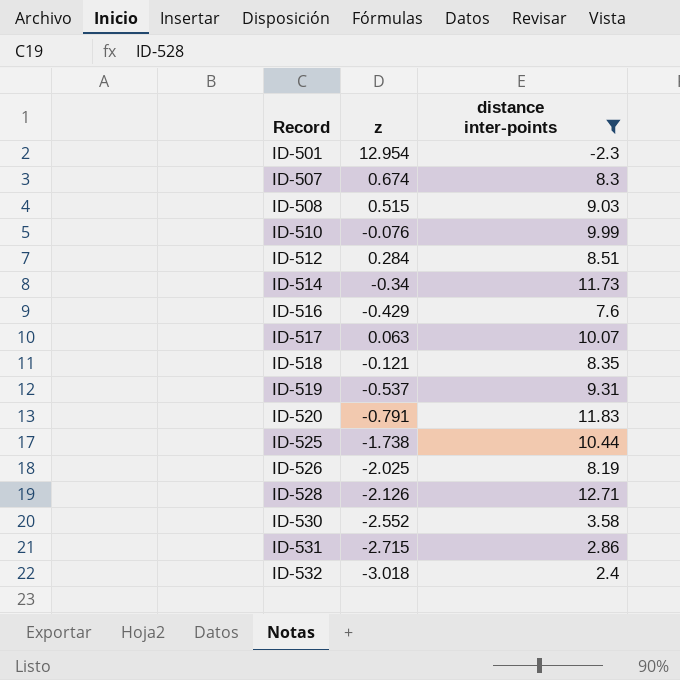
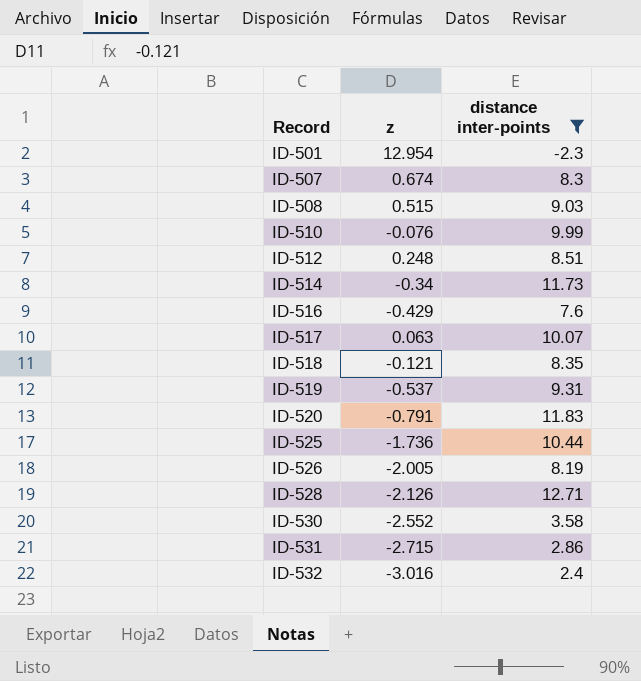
ID-512 | z: 0.284 -> 0.248
ID-525 | z: -1.738 -> -1.736
ID-526 | z: -2.025 -> -2.005
ID-532 | z: -3.018 -> -3.016

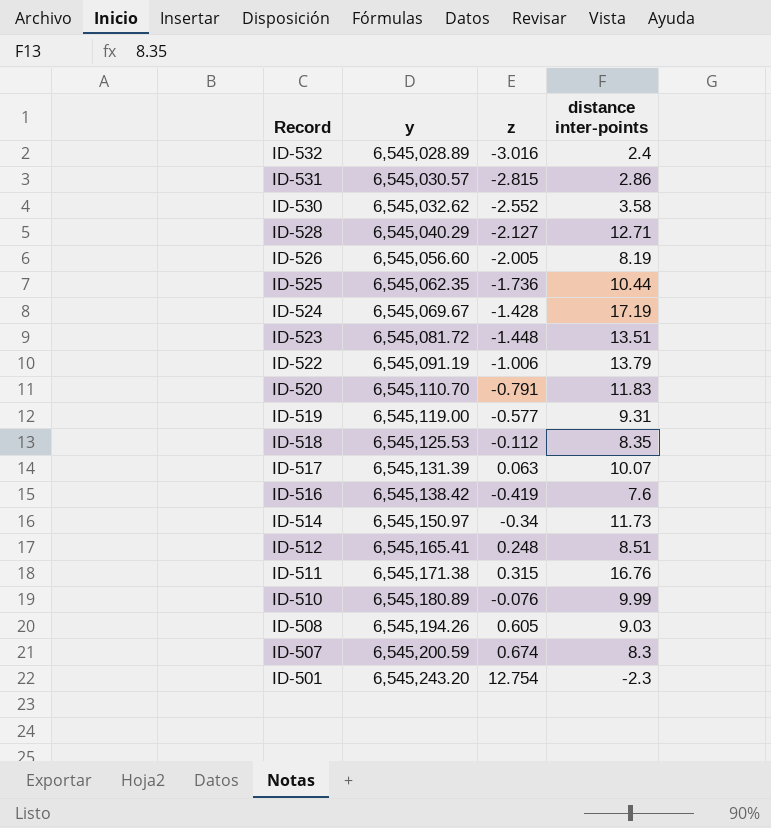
filter: distance inter-points <= 12.71 -> none
row order: Record ascending -> Record descending
column y | position: none -> 2
ID-531 | z: -2.715 -> -2.815
ID-528 | z: -2.126 -> -2.127
ID-519 | z: -0.537 -> -0.577
ID-518 | z: -0.121 -> -0.112
ID-516 | z: -0.429 -> -0.419
ID-508 | z: 0.515 -> 0.605
ID-501 | z: 12.954 -> 12.754

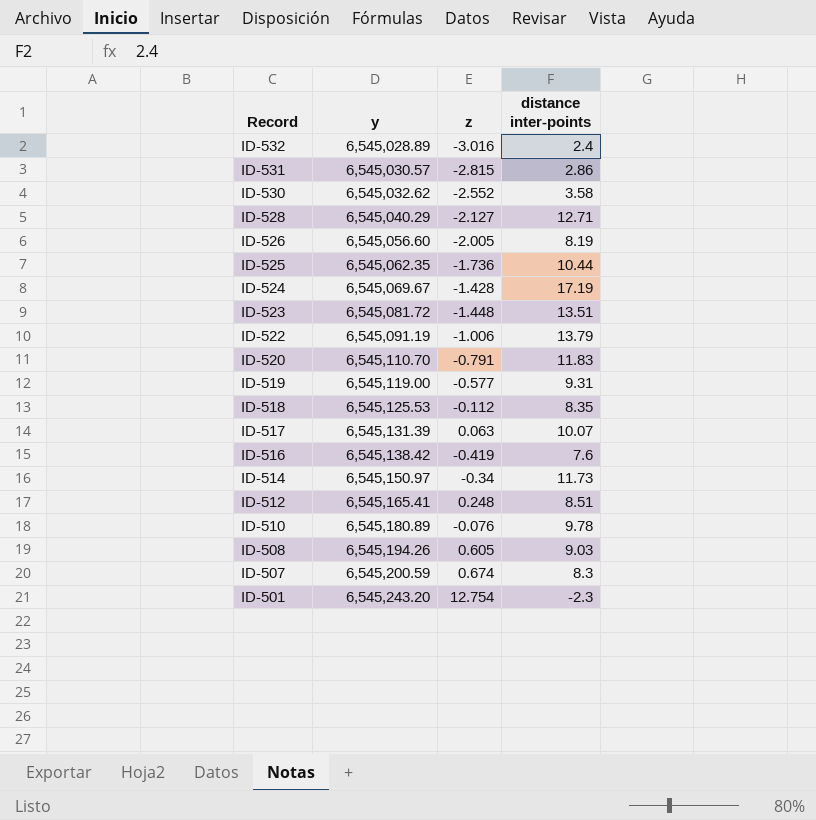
row ID-511: 6,545,171.38 | 0.315 | 16.76 -> none
ID-510 | distance inter-points: 9.99 -> 9.78

